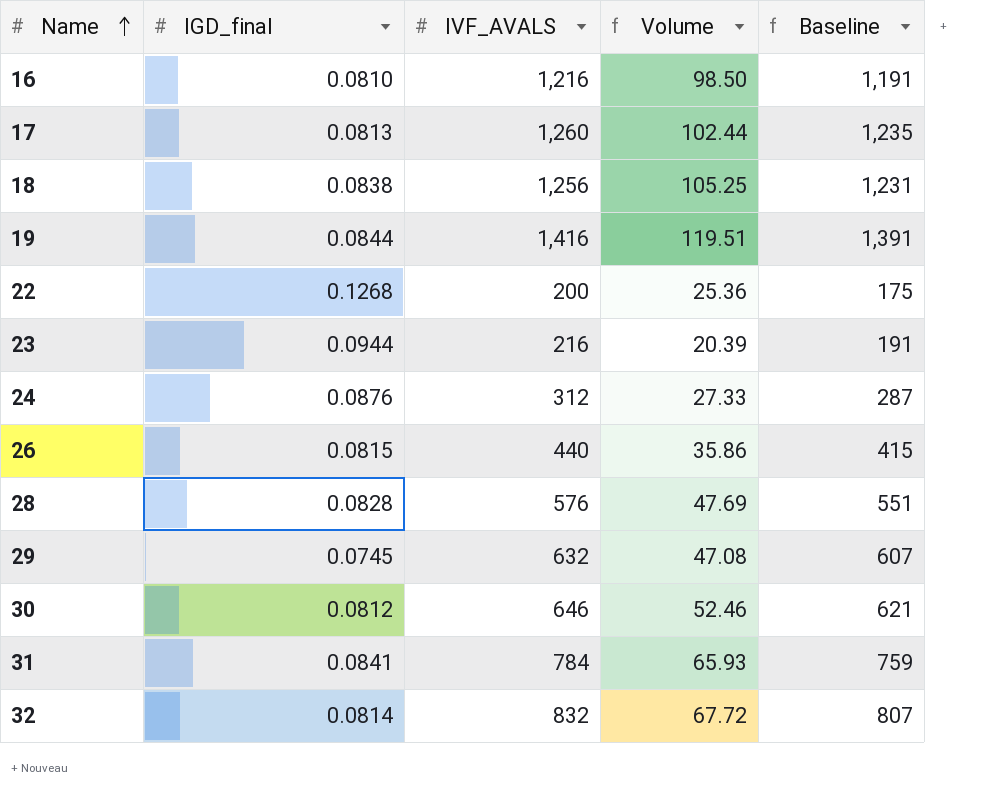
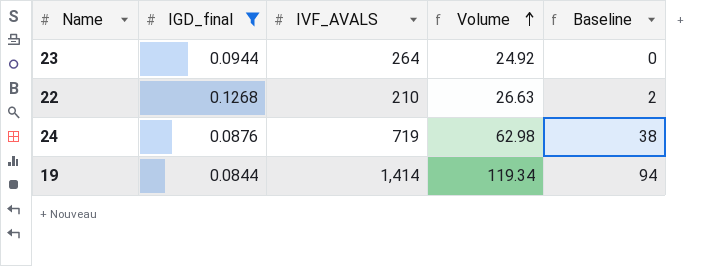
filter: none -> IGD_final >= 0.0844
row order: Name ascending -> Volume ascending
column Baseline | formula: [IVF_AVALS] - 25 -> [Volume] - 25
23 | IVF_AVALS: 216 -> 264
23 | Volume: 20.39 -> 24.92
22 | IVF_AVALS: 200 -> 210
22 | Volume: 25.36 -> 26.63
24 | IVF_AVALS: 312 -> 719
24 | Volume: 27.33 -> 62.98
19 | IVF_AVALS: 1,416 -> 1,414
19 | Volume: 119.51 -> 119.34

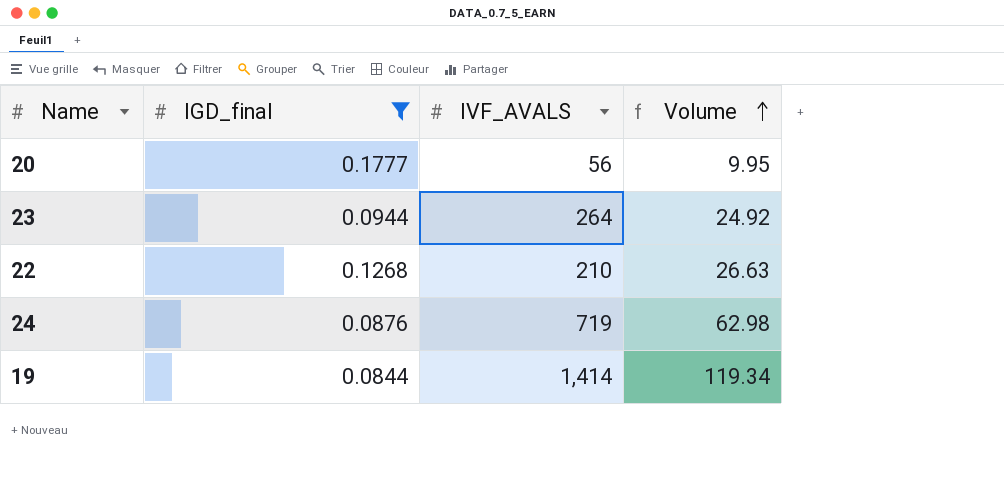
column Baseline | formula: [Volume] - 25 -> none
row 20: none -> 0.1777 | 56 | 9.95

